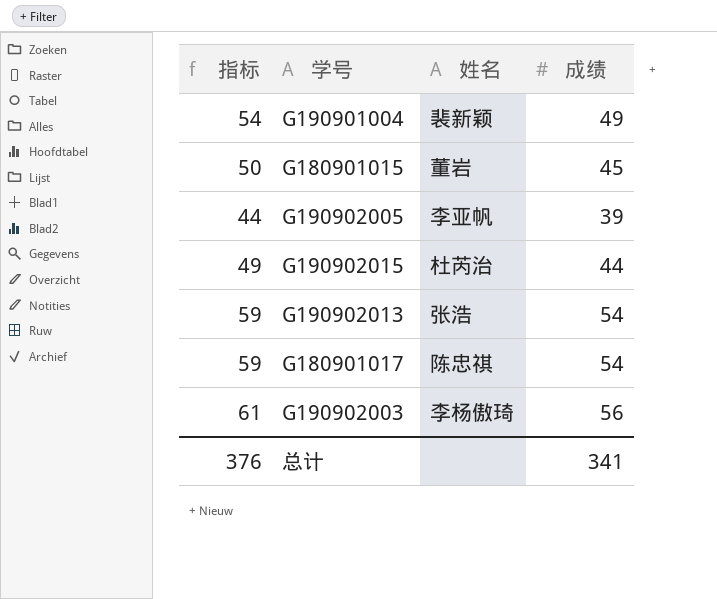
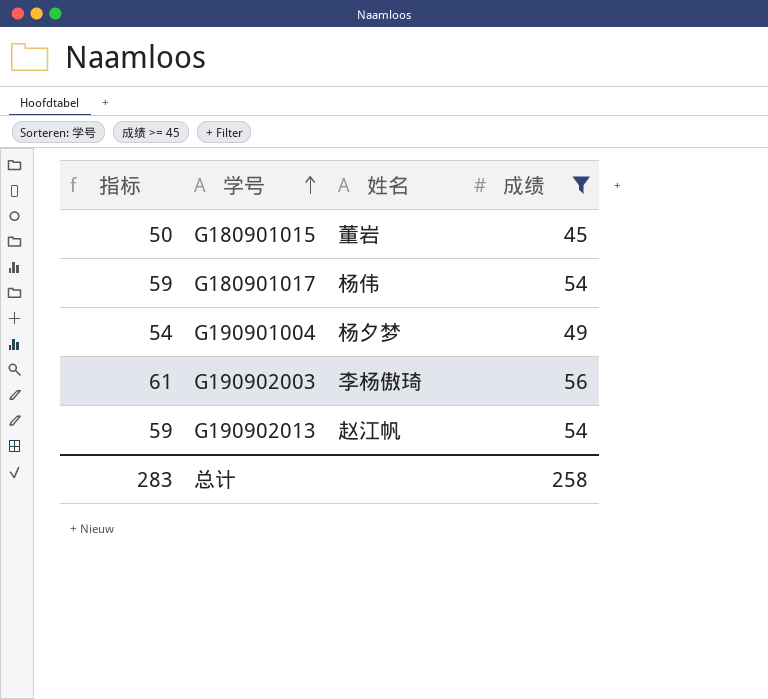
filter: none -> 成绩 >= 45
row order: none -> 学号 ascending
G180901017 | 姓名: 陈忠祺 -> 杨伟
G190901004 | 姓名: 裴新颖 -> 杨夕梦
G190902013 | 姓名: 张浩 -> 赵江帆
总计 | 指标: 376 -> 283
总计 | 成绩: 341 -> 258

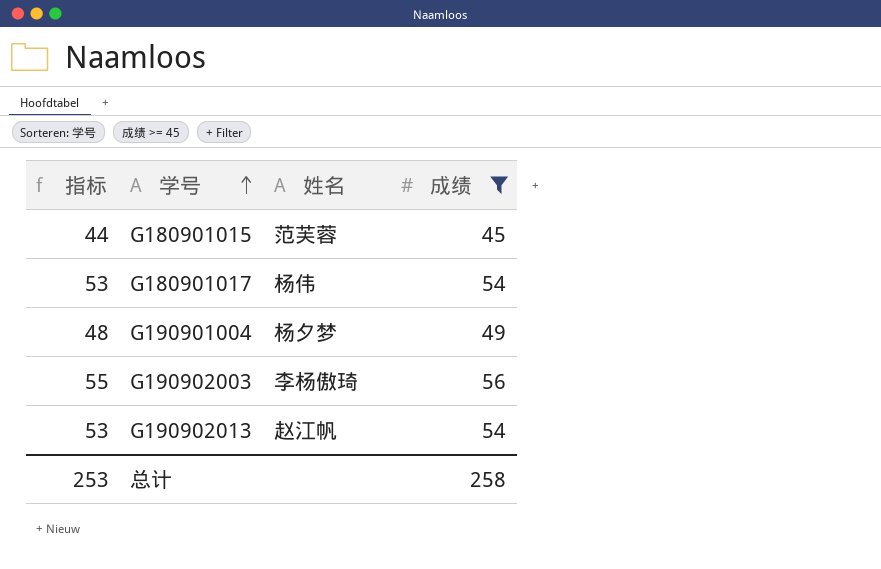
column 指标 | formula: [成绩] + 5 -> [成绩] - 1
G180901015 | 姓名: 董岩 -> 范芙蓉
总计 | 指标: 283 -> 253

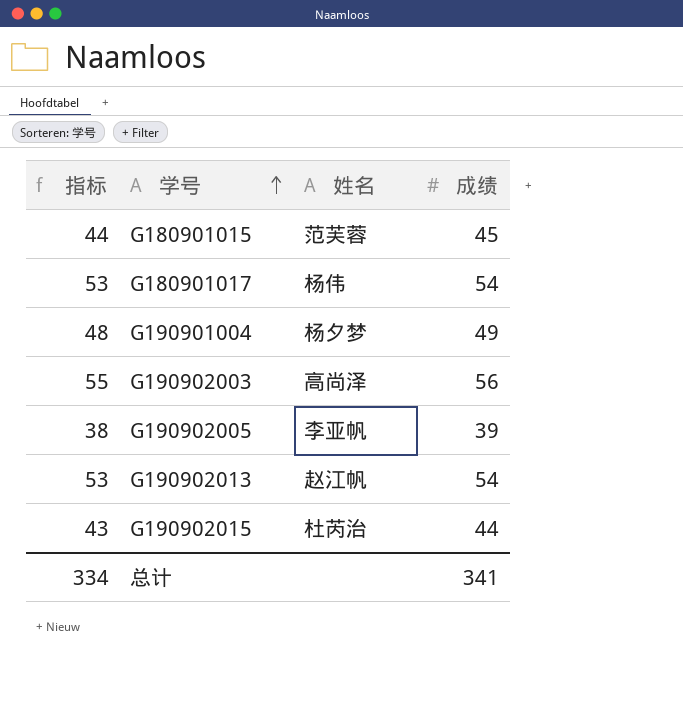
filter: 成绩 >= 45 -> none
G190902003 | 姓名: 李杨傲琦 -> 高尚泽
总计 | 指标: 253 -> 334
总计 | 成绩: 258 -> 341

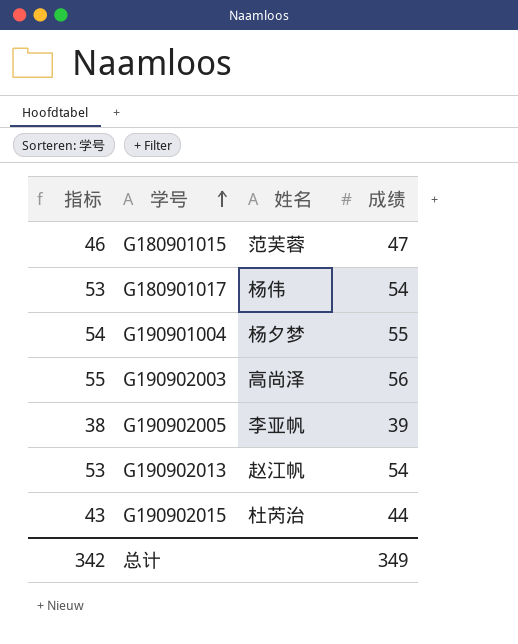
G180901015 | 指标: 44 -> 46
G180901015 | 成绩: 45 -> 47
G190901004 | 指标: 48 -> 54
G190901004 | 成绩: 49 -> 55
总计 | 指标: 334 -> 342
总计 | 成绩: 341 -> 349

